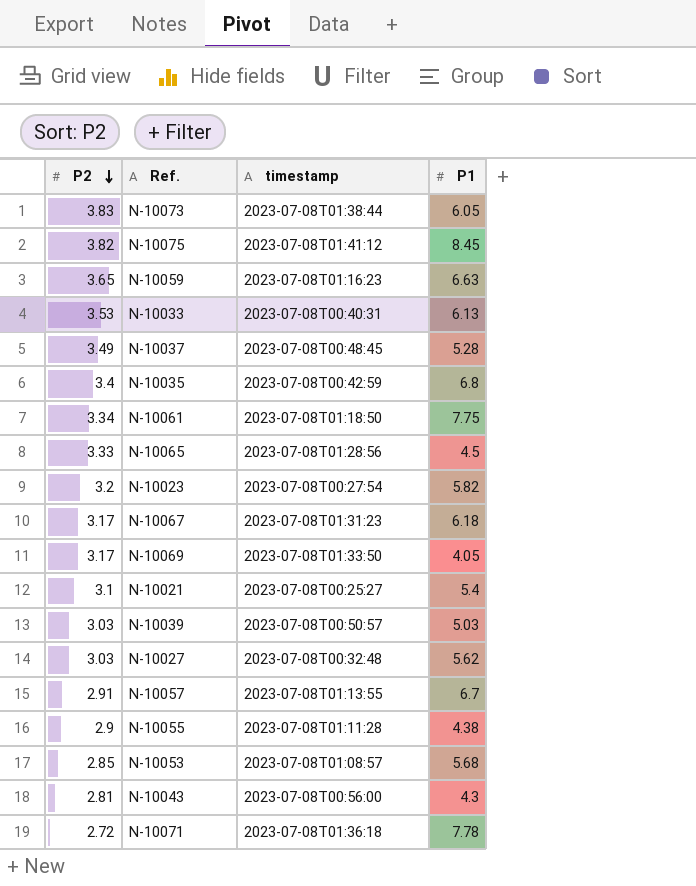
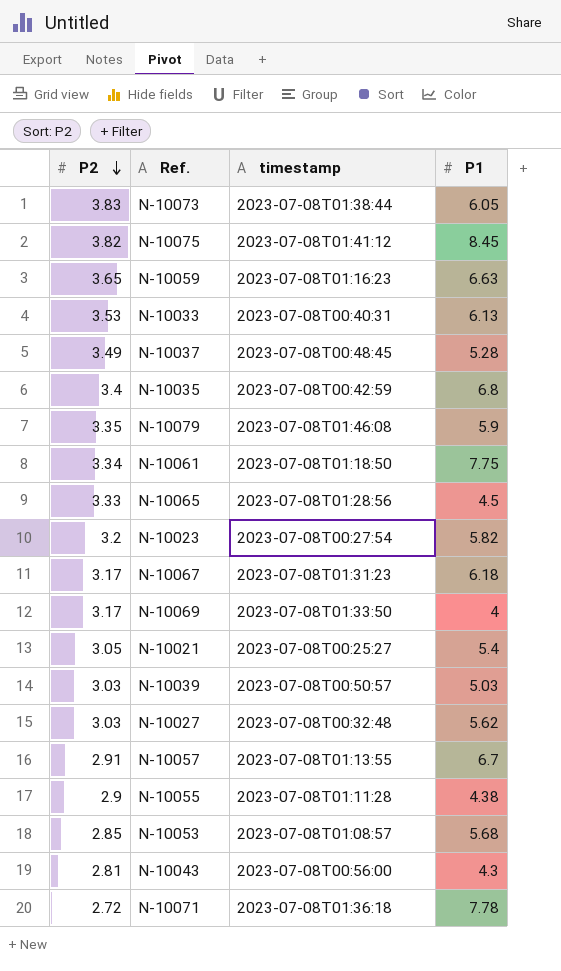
row N-10079: none -> 3.35 | 2023-07-08T01:46:08 | 5.9
N-10069 | P1: 4.05 -> 4
N-10021 | P2: 3.1 -> 3.05

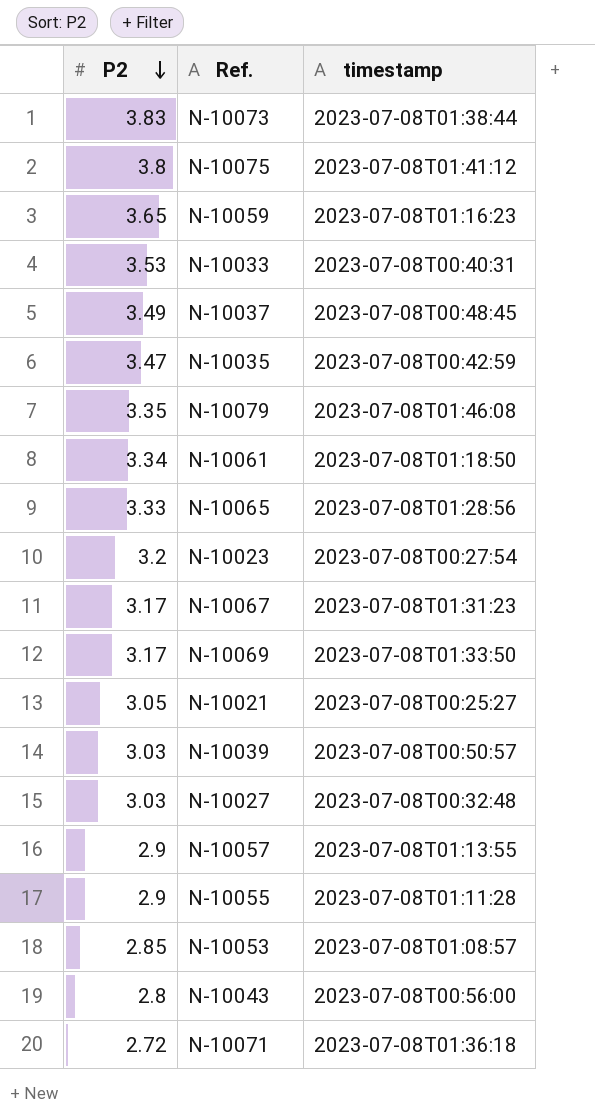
column P1 | position: 4 -> none
N-10075 | P2: 3.82 -> 3.8
N-10035 | P2: 3.4 -> 3.47
N-10057 | P2: 2.91 -> 2.9
N-10043 | P2: 2.81 -> 2.8

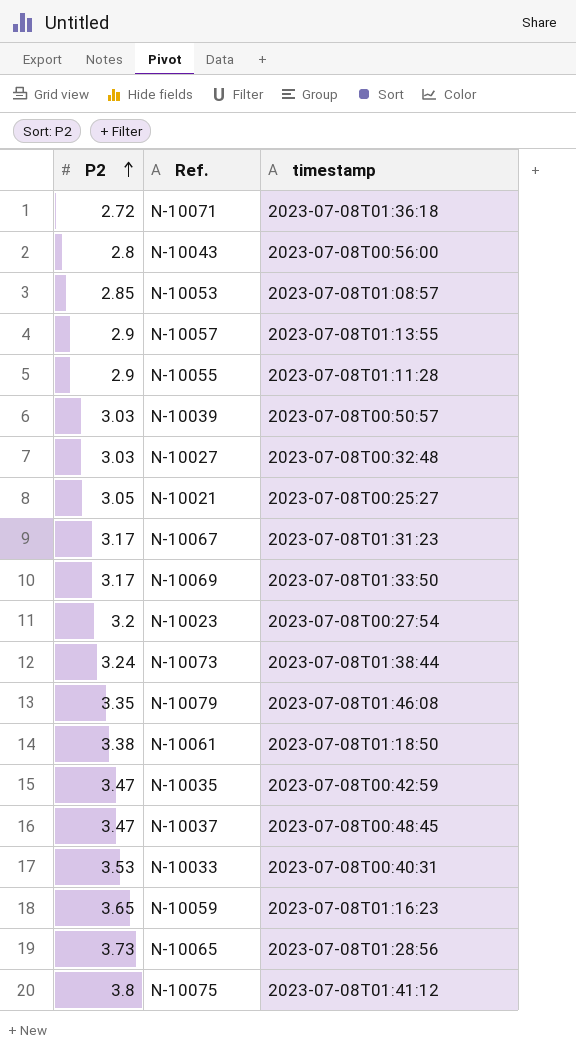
row order: P2 descending -> P2 ascending
N-10073 | P2: 3.83 -> 3.24
N-10061 | P2: 3.34 -> 3.38
N-10037 | P2: 3.49 -> 3.47
N-10065 | P2: 3.33 -> 3.73

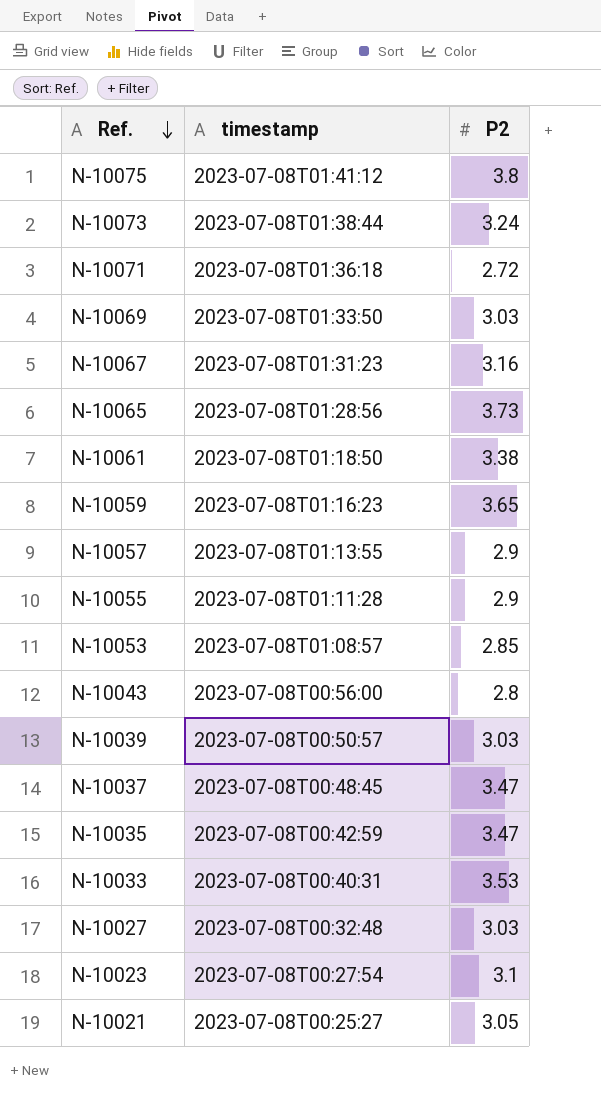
row order: P2 ascending -> Ref. descending
column P2 | position: 1 -> 3
row N-10079: 3.35 | 2023-07-08T01:46:08 -> none
N-10069 | P2: 3.17 -> 3.03
N-10067 | P2: 3.17 -> 3.16
N-10023 | P2: 3.2 -> 3.1

